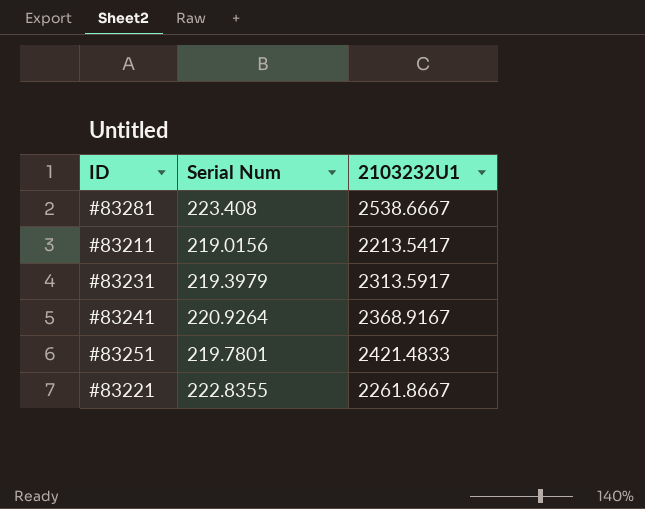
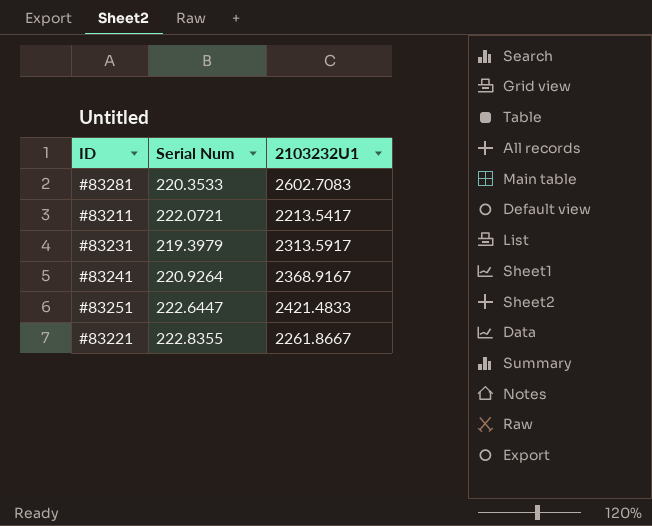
#83281 | Serial Num: 223.408 -> 220.3533
#83281 | 2103232U1: 2538.6667 -> 2602.7083
#83211 | Serial Num: 219.0156 -> 222.0721
#83251 | Serial Num: 219.7801 -> 222.6447

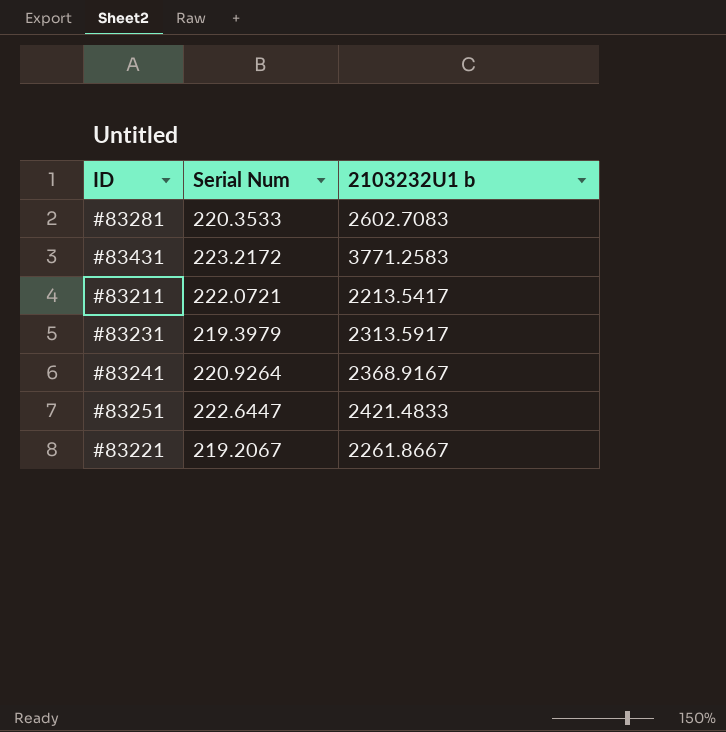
column name: 2103232U1 -> 2103232U1 b
row #83431: none -> 223.2172 | 3771.2583
#83221 | Serial Num: 222.8355 -> 219.2067

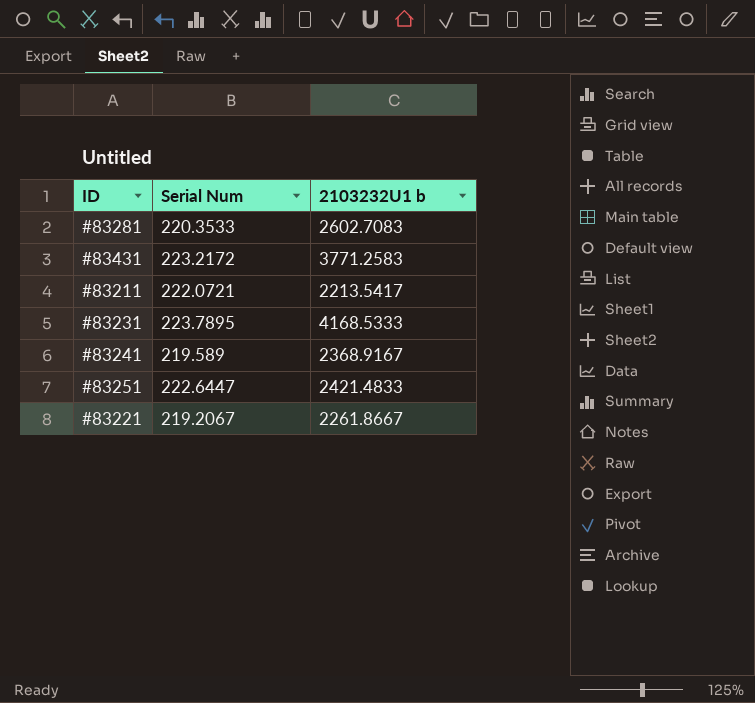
#83231 | Serial Num: 219.3979 -> 223.7895
#83231 | 2103232U1 b: 2313.5917 -> 4168.5333
#83241 | Serial Num: 220.9264 -> 219.589

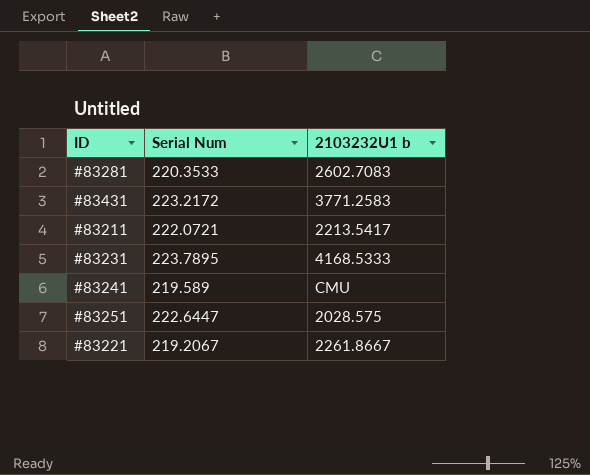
#83241 | 2103232U1 b: 2368.9167 -> CMU
#83251 | 2103232U1 b: 2421.4833 -> 2028.575

